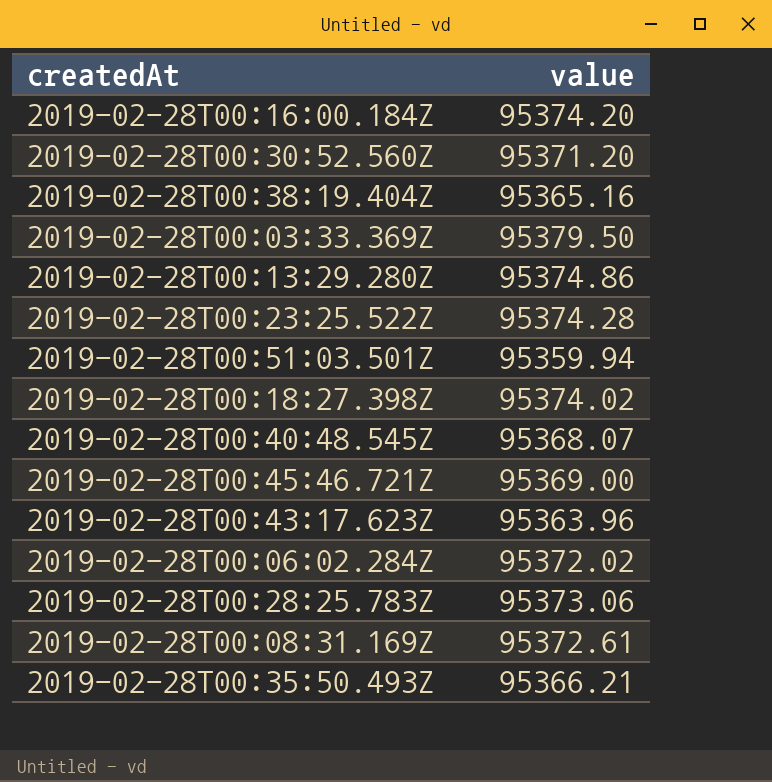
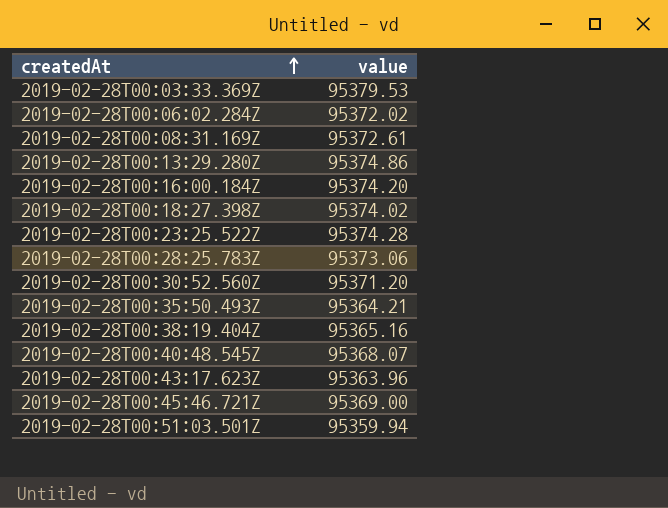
row order: none -> createdAt ascending
2019-02-28T00:03:33.369Z | value: 95379.50 -> 95379.53
2019-02-28T00:35:50.493Z | value: 95366.21 -> 95364.21

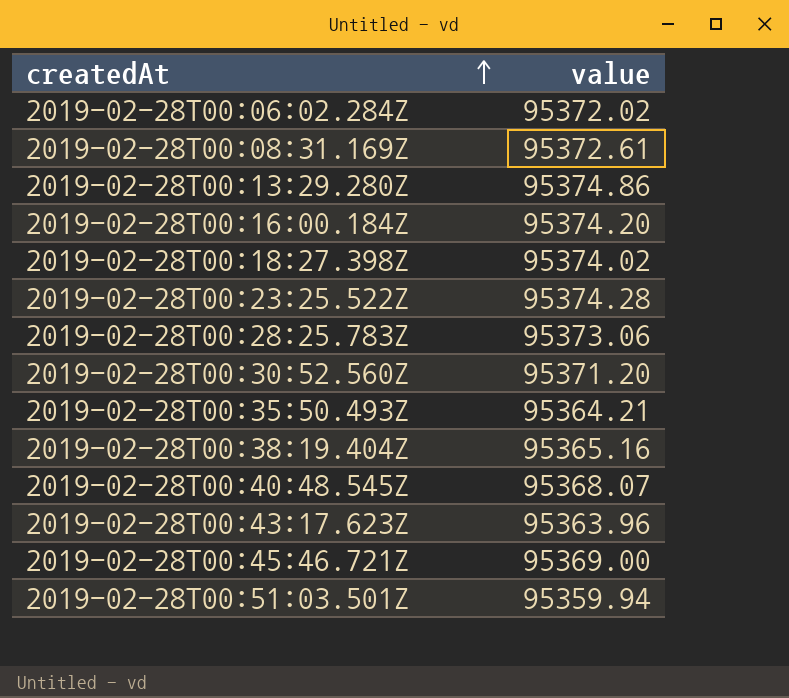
row 2019-02-28T00:03:33.369Z: 95379.53 -> none

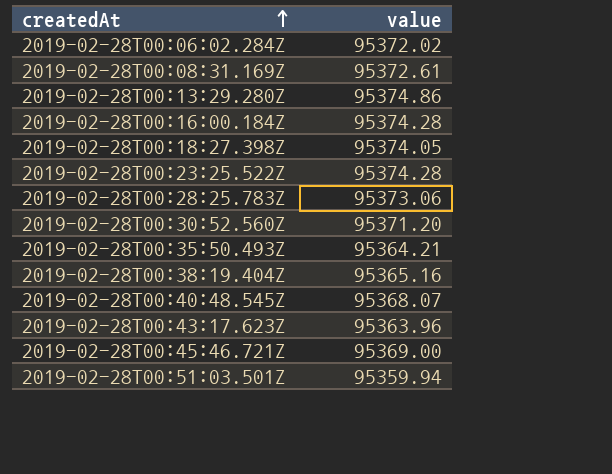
2019-02-28T00:16:00.184Z | value: 95374.20 -> 95374.28
2019-02-28T00:18:27.398Z | value: 95374.02 -> 95374.05

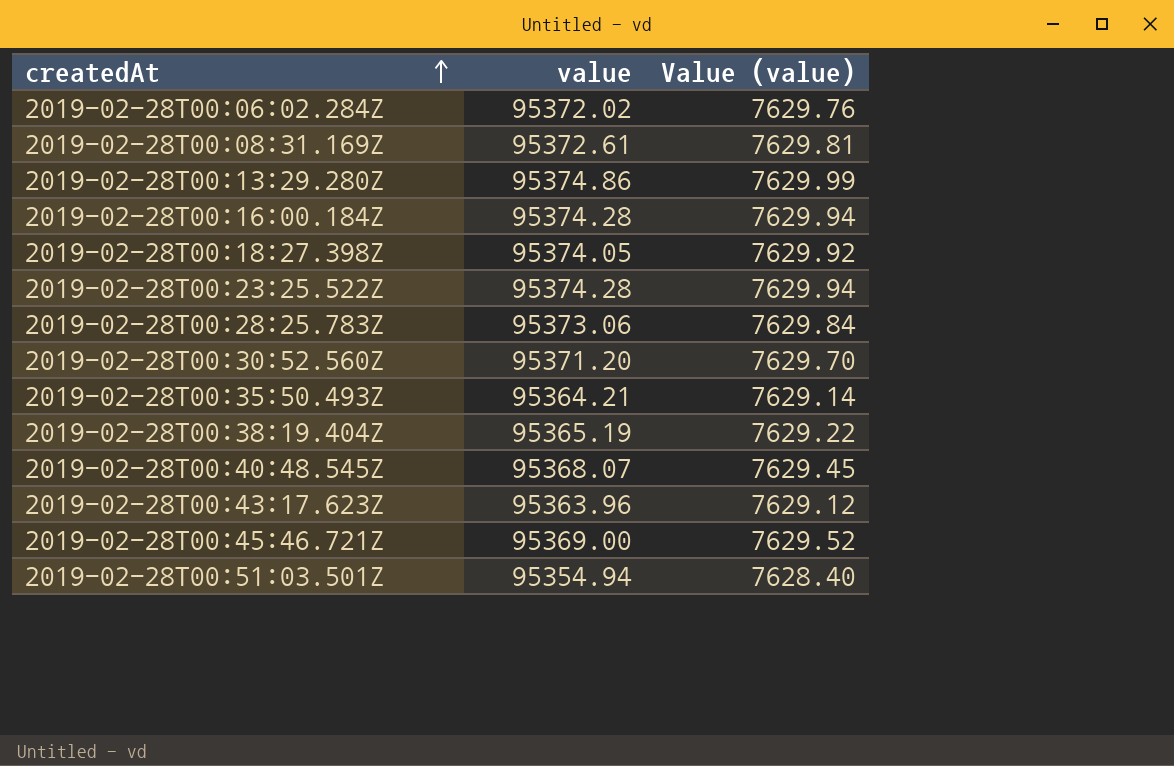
column Value (value) | formula: none -> [value] * 0.08
2019-02-28T00:38:19.404Z | value: 95365.16 -> 95365.19
2019-02-28T00:51:03.501Z | value: 95359.94 -> 95354.94

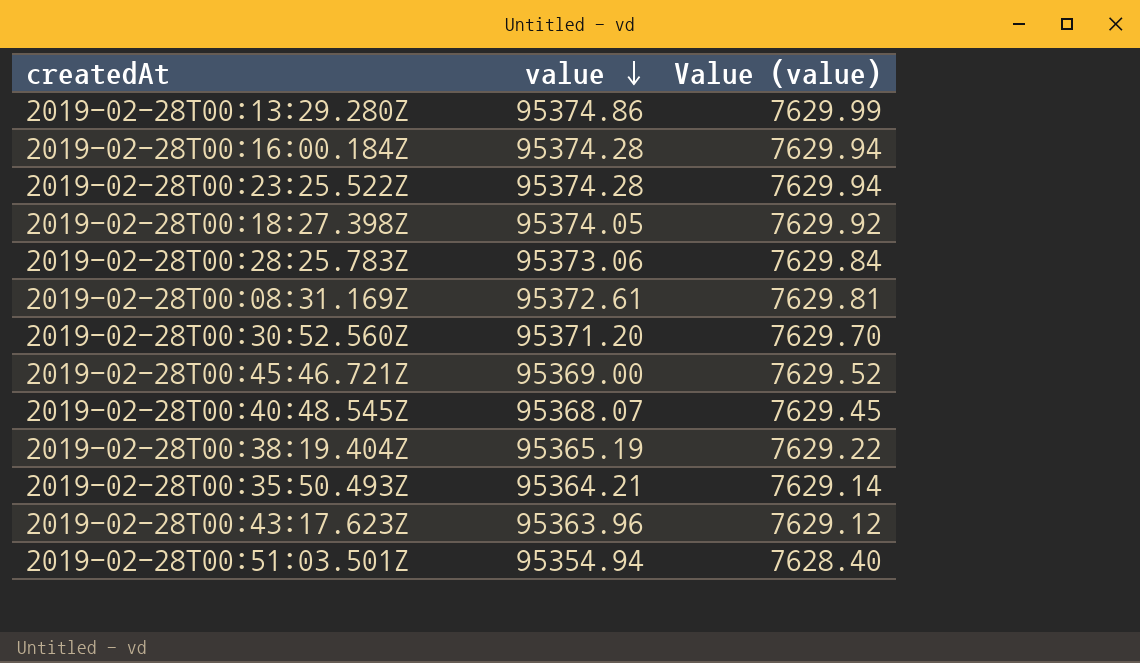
row order: createdAt ascending -> value descending
row 2019-02-28T00:06:02.284Z: 95372.02 | 7629.76 -> none

